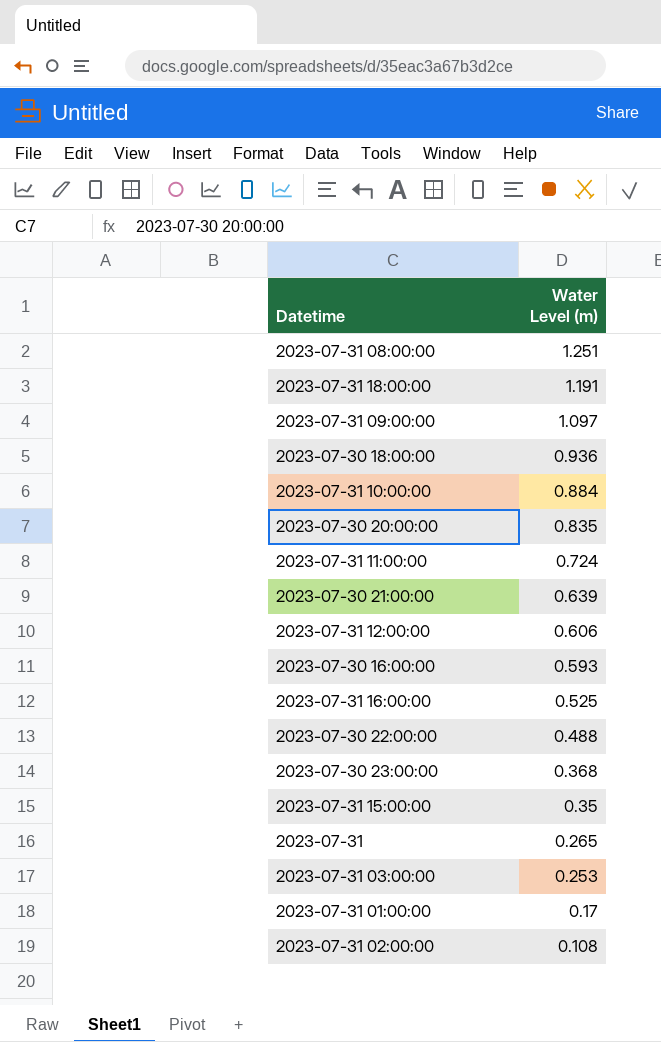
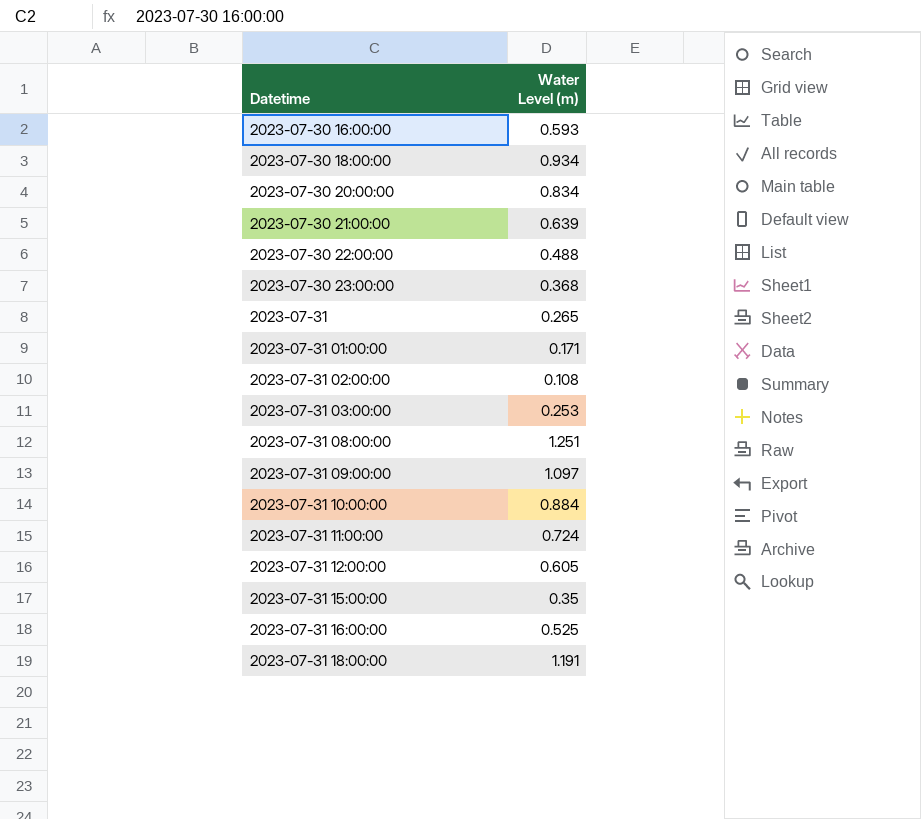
row order: Water Level (m) descending -> Datetime ascending
2023-07-30 18:00:00 | Water Level (m): 0.936 -> 0.934
2023-07-30 20:00:00 | Water Level (m): 0.835 -> 0.834
2023-07-31 01:00:00 | Water Level (m): 0.17 -> 0.171
2023-07-31 12:00:00 | Water Level (m): 0.606 -> 0.605

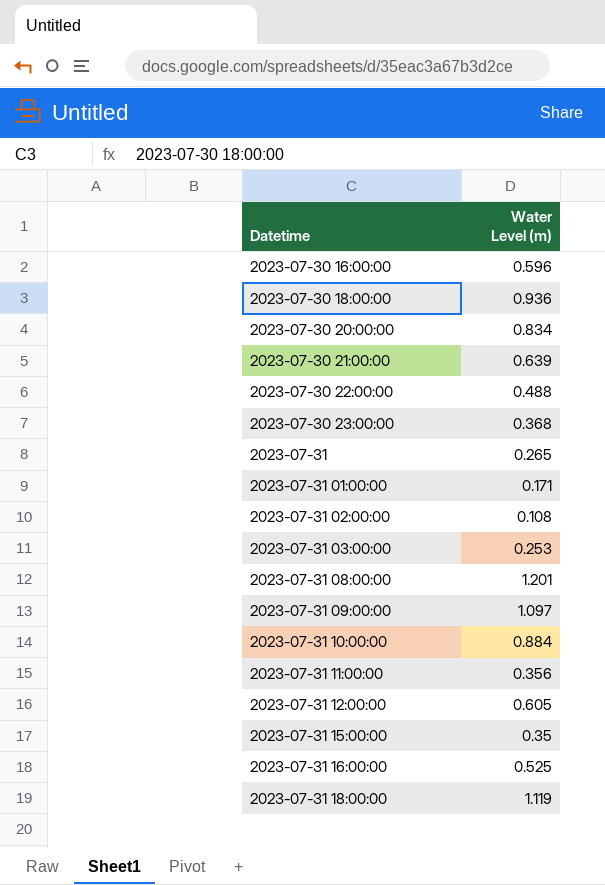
2023-07-30 16:00:00 | Water Level (m): 0.593 -> 0.596
2023-07-30 18:00:00 | Water Level (m): 0.934 -> 0.936
2023-07-31 08:00:00 | Water Level (m): 1.251 -> 1.201
2023-07-31 11:00:00 | Water Level (m): 0.724 -> 0.356
2023-07-31 18:00:00 | Water Level (m): 1.191 -> 1.119

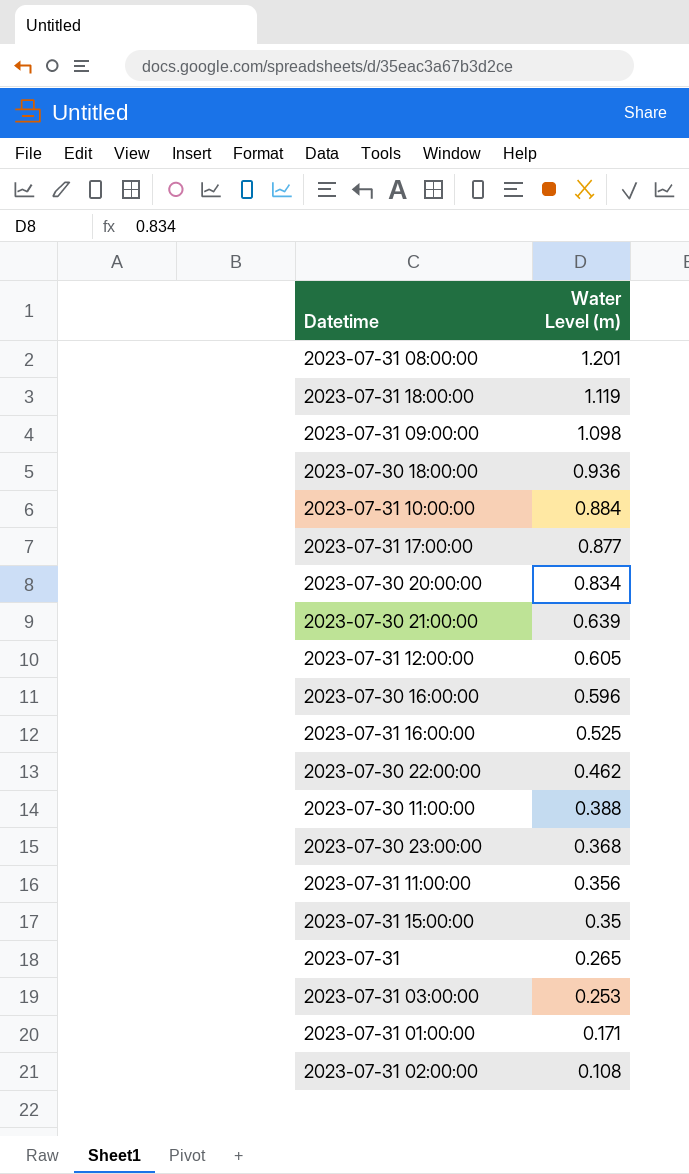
row order: Datetime ascending -> Water Level (m) descending
2023-07-31 09:00:00 | Water Level (m): 1.097 -> 1.098
row 2023-07-31 17:00:00: none -> 0.877
2023-07-30 22:00:00 | Water Level (m): 0.488 -> 0.462
row 2023-07-30 11:00:00: none -> 0.388

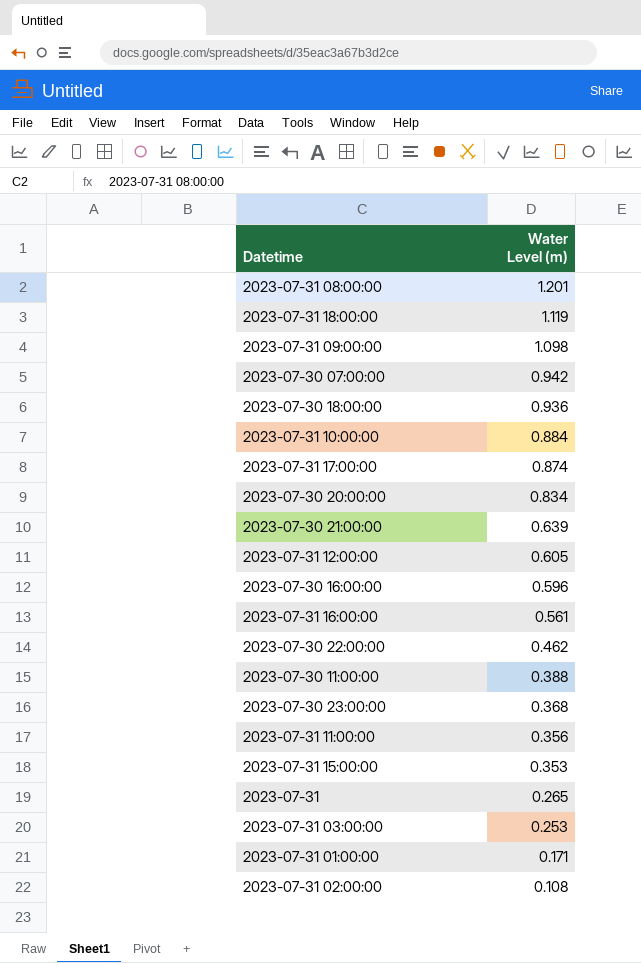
row 2023-07-30 07:00:00: none -> 0.942
2023-07-31 17:00:00 | Water Level (m): 0.877 -> 0.874
2023-07-31 16:00:00 | Water Level (m): 0.525 -> 0.561
2023-07-31 15:00:00 | Water Level (m): 0.35 -> 0.353

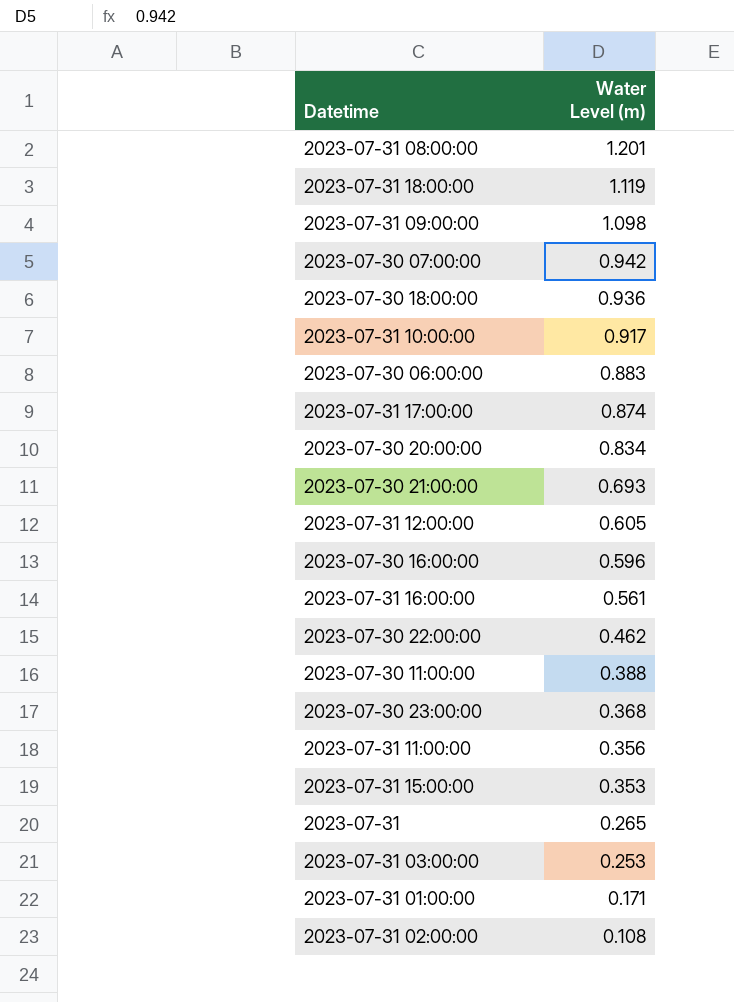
2023-07-31 10:00:00 | Water Level (m): 0.884 -> 0.917
row 2023-07-30 06:00:00: none -> 0.883
2023-07-30 21:00:00 | Water Level (m): 0.639 -> 0.693

